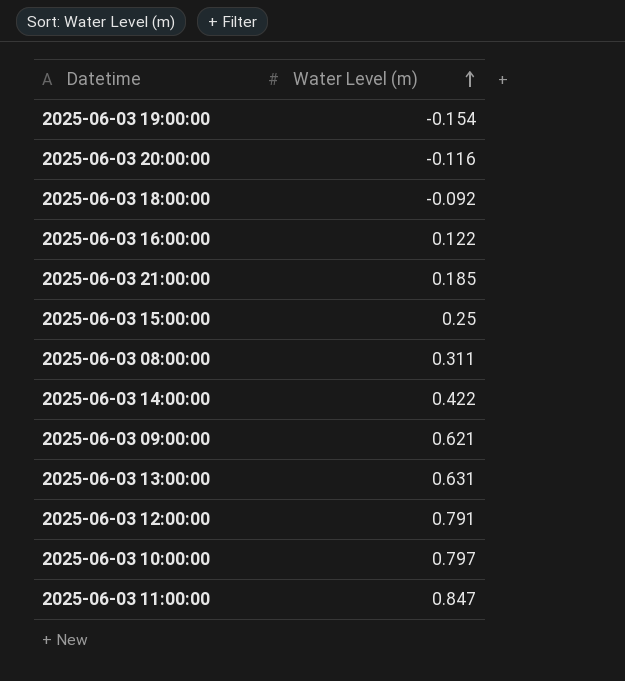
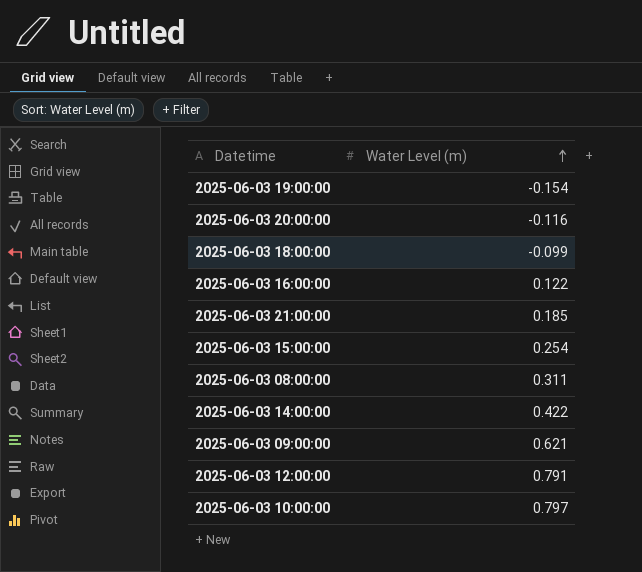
row 2025-06-03 13:00:00: 0.631 -> none
row 2025-06-03 11:00:00: 0.847 -> none
2025-06-03 18:00:00 | Water Level (m): -0.092 -> -0.099
2025-06-03 15:00:00 | Water Level (m): 0.25 -> 0.254

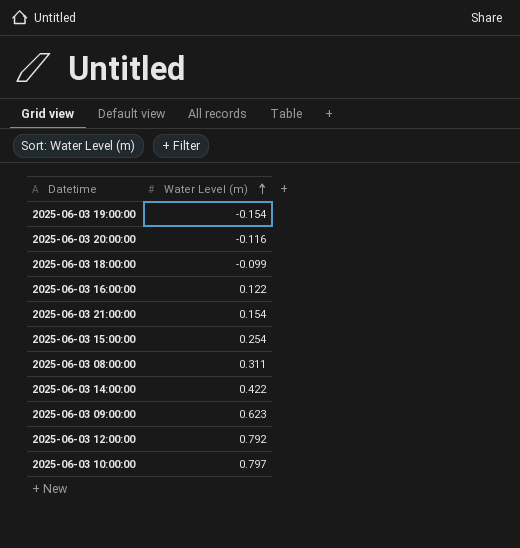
2025-06-03 21:00:00 | Water Level (m): 0.185 -> 0.154
2025-06-03 09:00:00 | Water Level (m): 0.621 -> 0.623
2025-06-03 12:00:00 | Water Level (m): 0.791 -> 0.792

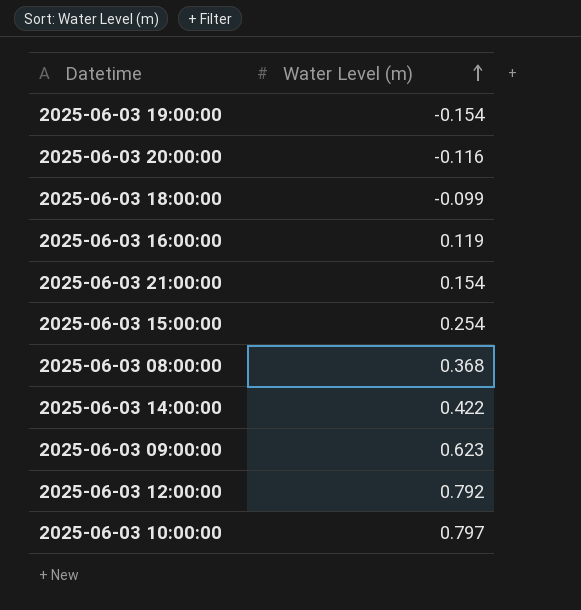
2025-06-03 16:00:00 | Water Level (m): 0.122 -> 0.119
2025-06-03 08:00:00 | Water Level (m): 0.311 -> 0.368

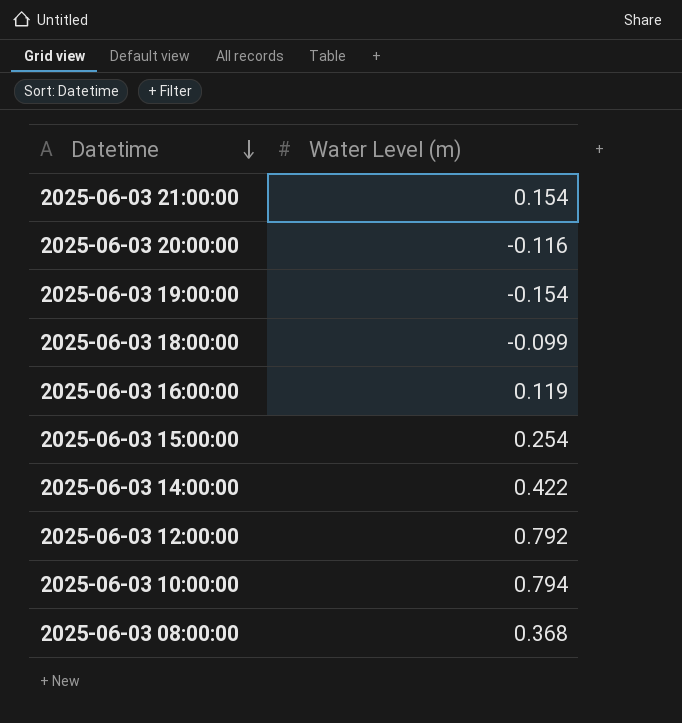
row order: Water Level (m) ascending -> Datetime descending
row 2025-06-03 09:00:00: 0.623 -> none
2025-06-03 10:00:00 | Water Level (m): 0.797 -> 0.794

